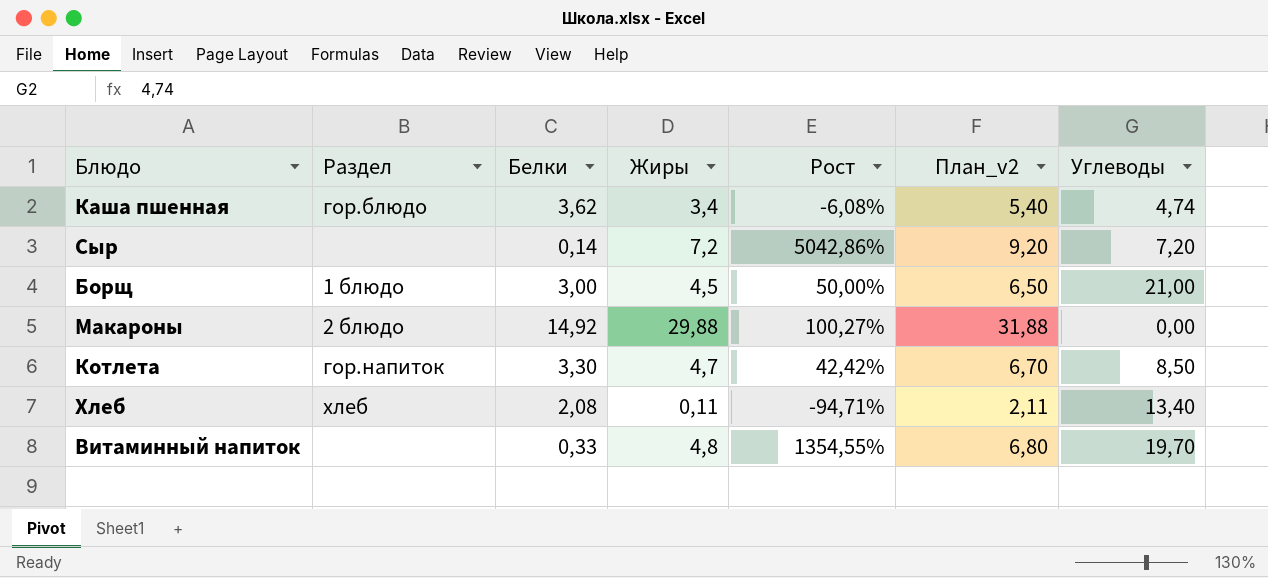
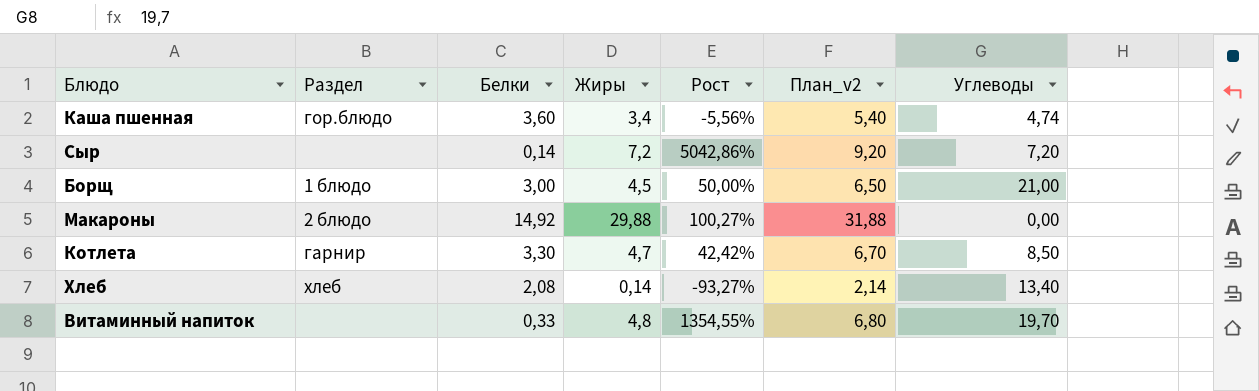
Каша пшенная | Белки: 3,62 -> 3,60
Каша пшенная | Рост: -6,08% -> -5,56%
Котлета | Раздел: гор.напиток -> гарнир
Хлеб | Жиры: 0,11 -> 0,14
Хлеб | Рост: -94,71% -> -93,27%
Хлеб | План_v2: 2,11 -> 2,14

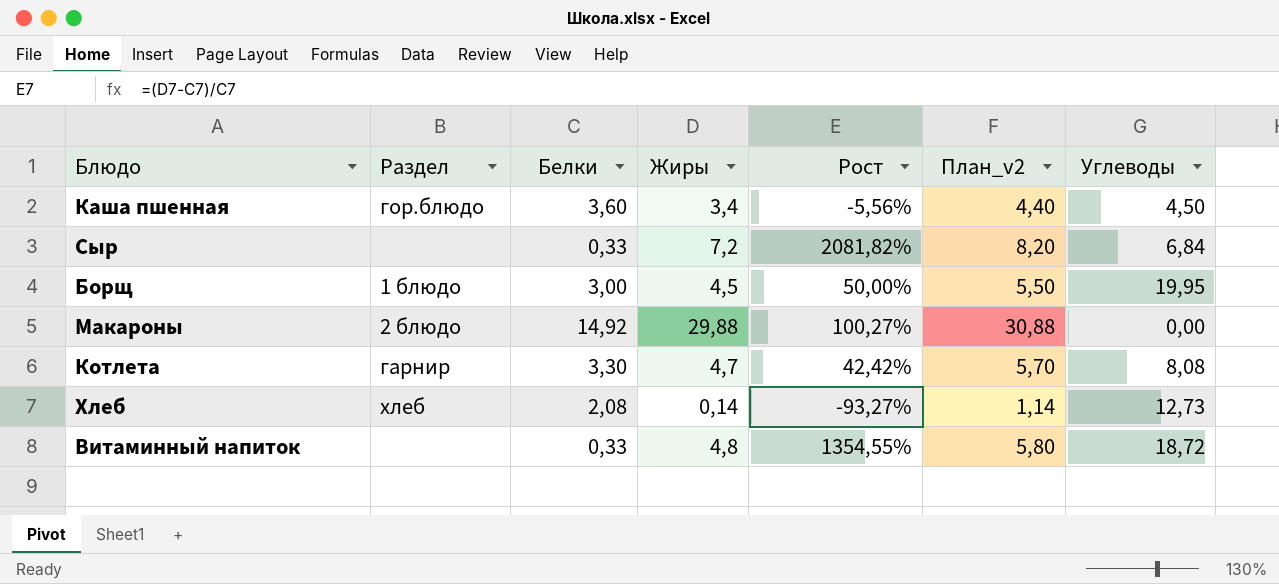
column План_v2 | formula: [Жиры] + 2 -> [Жиры] + 1
Каша пшенная | Углеводы: 4,74 -> 4,50
Сыр | Белки: 0,14 -> 0,33
Сыр | Рост: 5042,86% -> 2081,82%
Сыр | Углеводы: 7,20 -> 6,84
Борщ | Углеводы: 21,00 -> 19,95
Котлета | Углеводы: 8,50 -> 8,08
Хлеб | Углеводы: 13,40 -> 12,73
Витаминный напиток | Углеводы: 19,70 -> 18,72

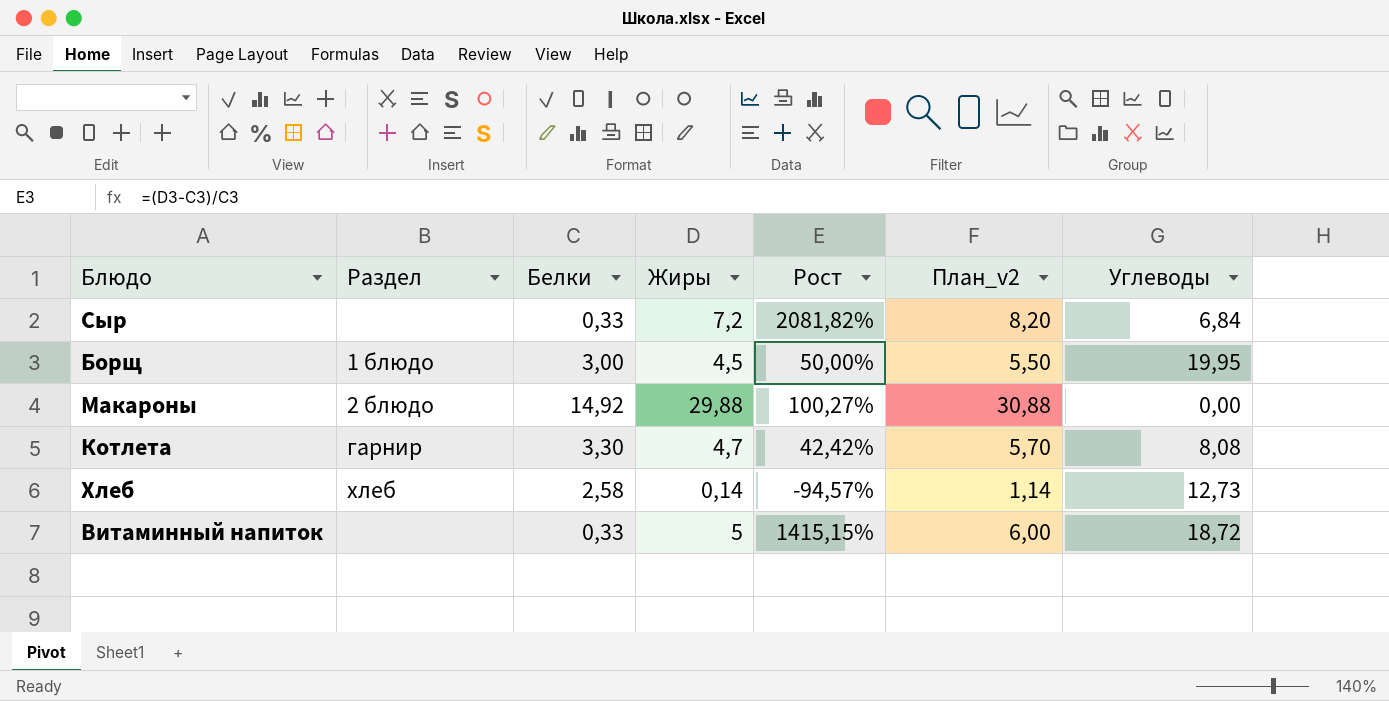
row Каша пшенная: гор.блюдо | 3,60 | 3,4 | -5,56% | 4,40 | 4,50 -> none
Хлеб | Белки: 2,08 -> 2,58
Хлеб | Рост: -93,27% -> -94,57%
Витаминный напиток | Жиры: 4,8 -> 5
Витаминный напиток | Рост: 1354,55% -> 1415,15%
Витаминный напиток | План_v2: 5,80 -> 6,00

